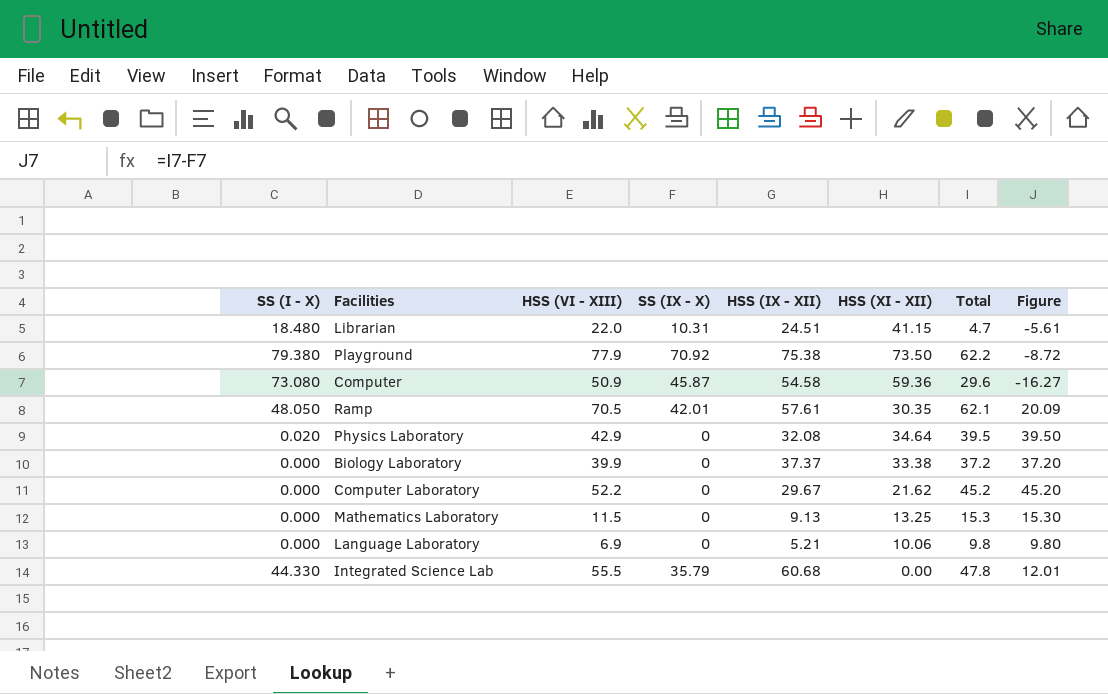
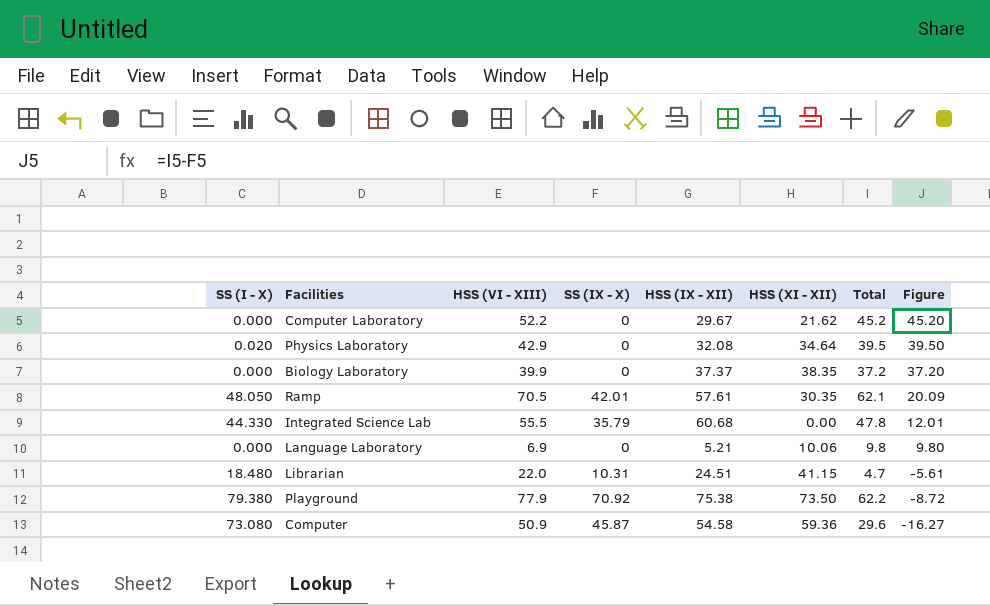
row order: none -> Figure descending
row Mathematics Laboratory: 0.000 | 11.5 | 0 | 9.13 | 13.25 | 15.3 | 15.30 -> none
Biology Laboratory | HSS (XI - XII): 33.38 -> 38.35

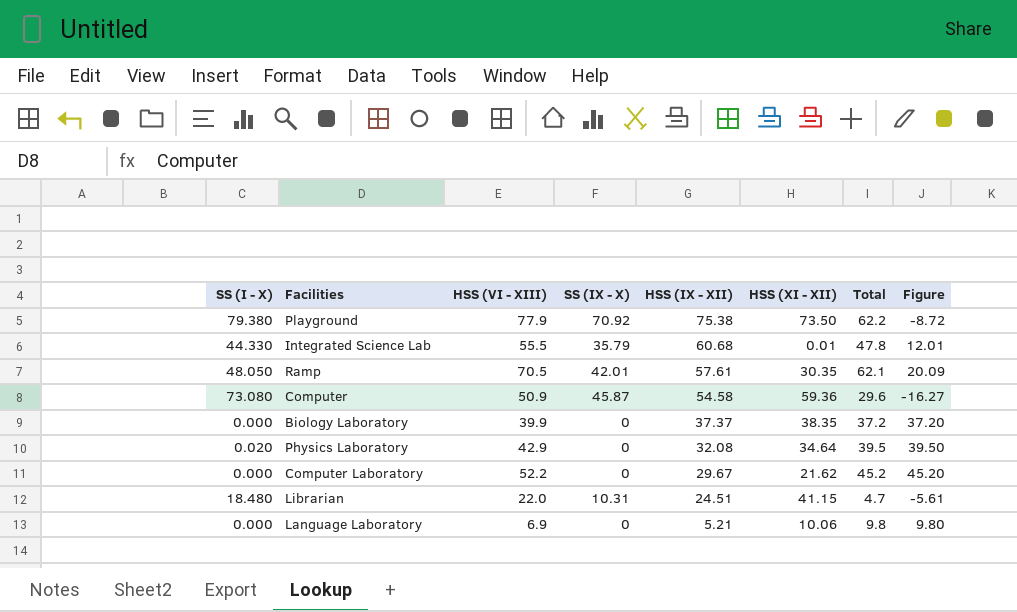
row order: Figure descending -> HSS (IX - XII) descending
Integrated Science Lab | HSS (XI - XII): 0.00 -> 0.01

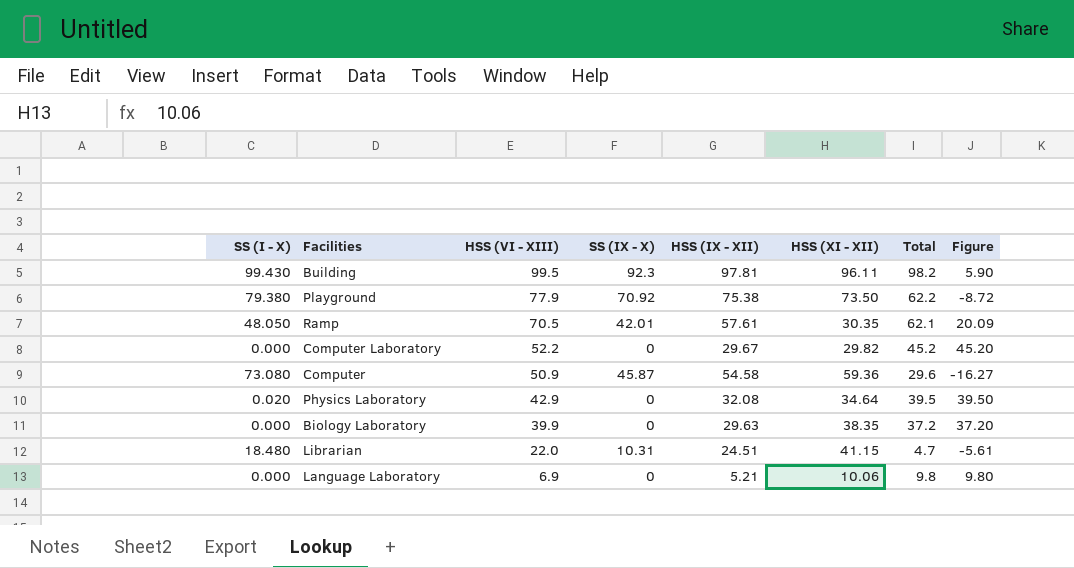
row order: HSS (IX - XII) descending -> HSS (VI - XIII) descending
row Integrated Science Lab: 44.330 | 55.5 | 35.79 | 60.68 | 0.01 | 47.8 | 12.01 -> none
row Building: none -> 99.430 | 99.5 | 92.3 | 97.81 | 96.11 | 98.2 | 5.90
Computer Laboratory | HSS (XI - XII): 21.62 -> 29.82
Biology Laboratory | HSS (IX - XII): 37.37 -> 29.63

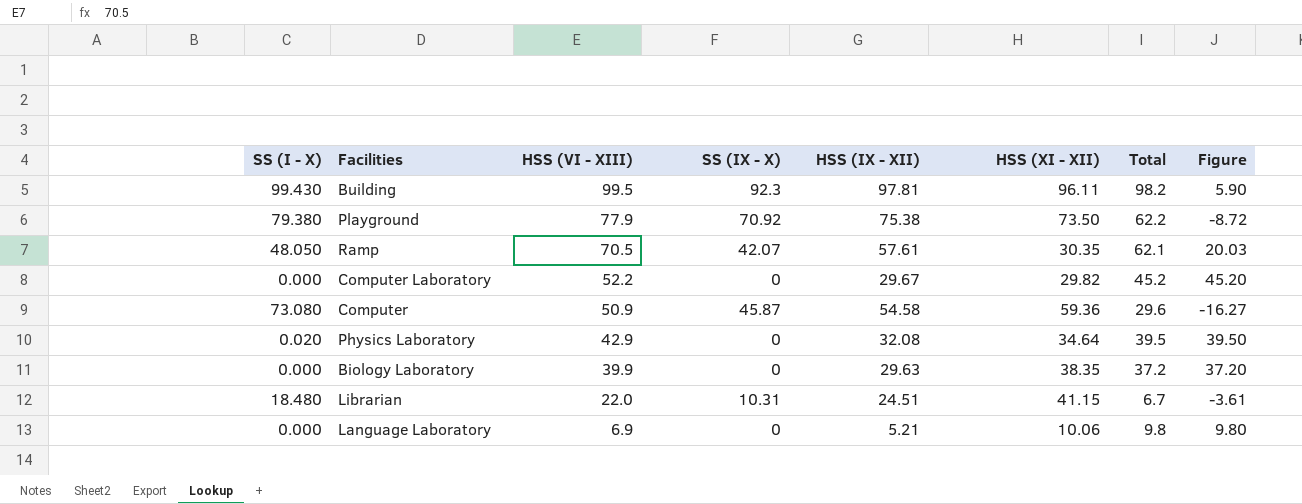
Ramp | SS (IX - X): 42.01 -> 42.07
Ramp | Figure: 20.09 -> 20.03
Librarian | Total: 4.7 -> 6.7
Librarian | Figure: -5.61 -> -3.61

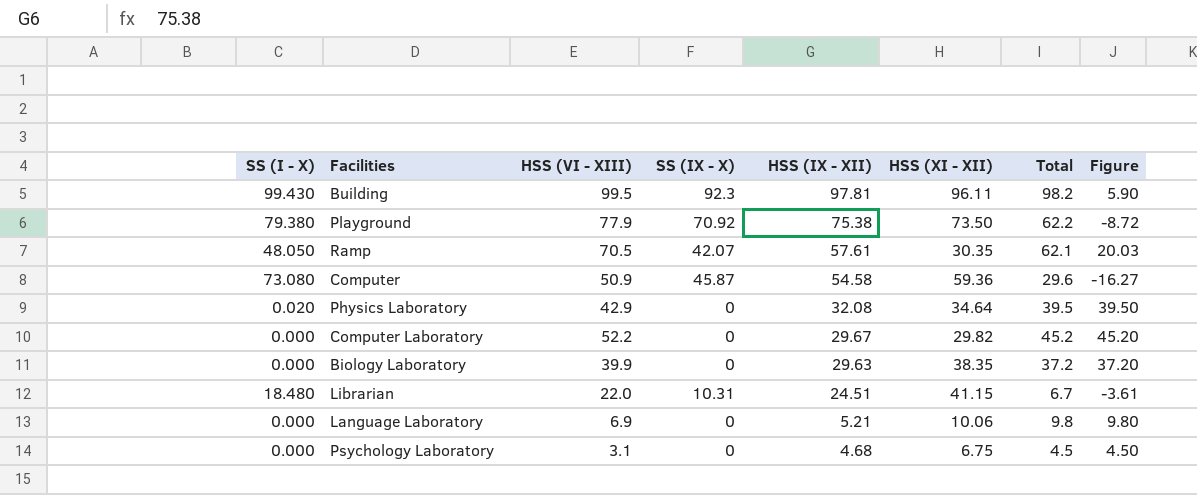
row order: HSS (VI - XIII) descending -> HSS (IX - XII) descending
row Psychology Laboratory: none -> 0.000 | 3.1 | 0 | 4.68 | 6.75 | 4.5 | 4.50

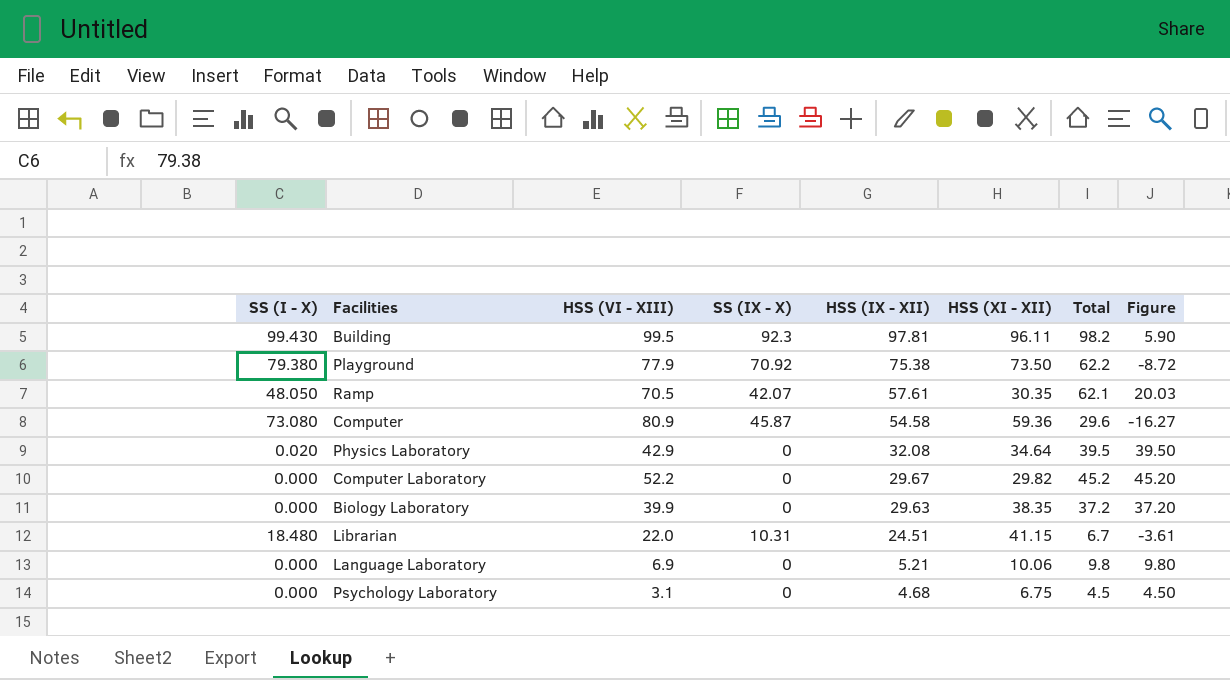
Computer | HSS (VI - XIII): 50.9 -> 80.9

